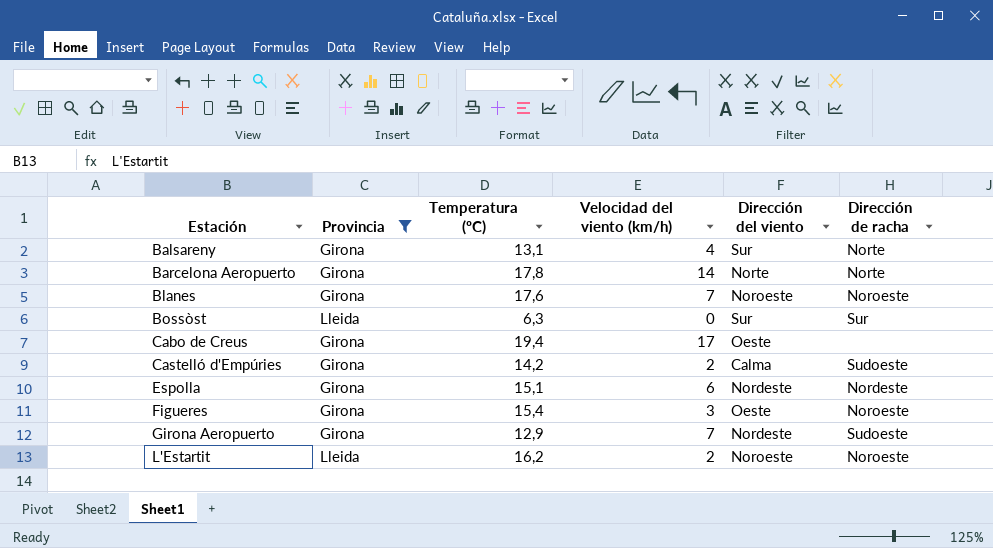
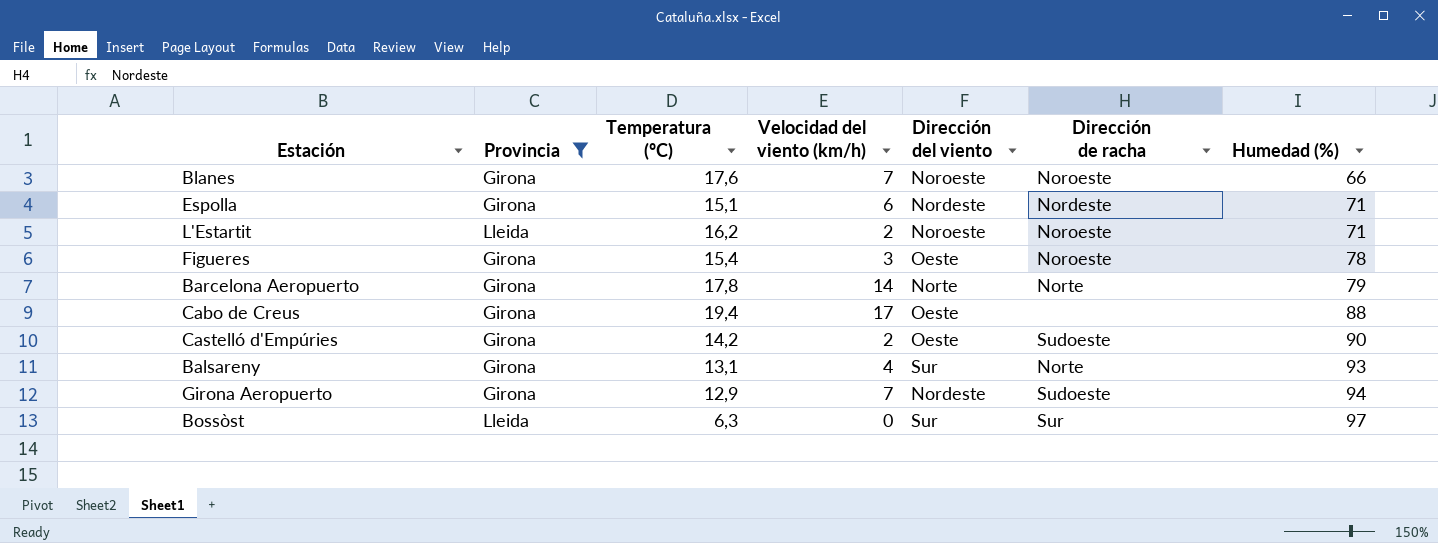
row order: Estación ascending -> Humedad (%) ascending
column Humedad (%) | position: none -> 7
Castelló d'Empúries | Dirección del viento: Calma -> Oeste

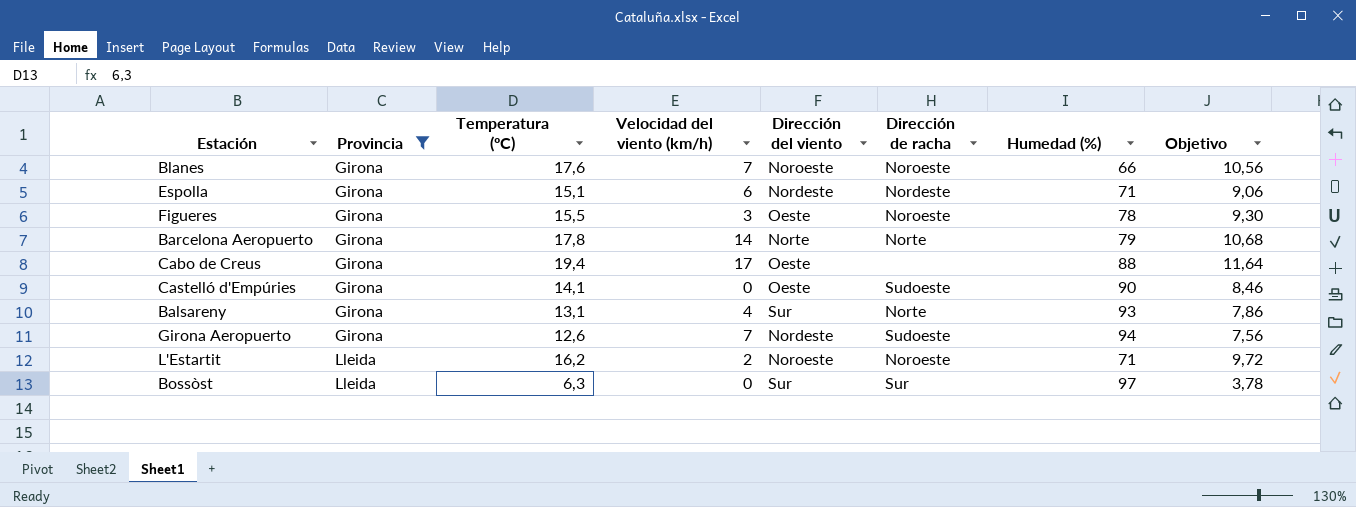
row order: Humedad (%) ascending -> Provincia ascending
column Objetivo | formula: none -> [Temperatura (ºC)] * 0,6
Figueres | Temperatura (ºC): 15,4 -> 15,5
Castelló d'Empúries | Temperatura (ºC): 14,2 -> 14,1
Castelló d'Empúries | Velocidad del viento (km/h): 2 -> 0
Girona Aeropuerto | Temperatura (ºC): 12,9 -> 12,6

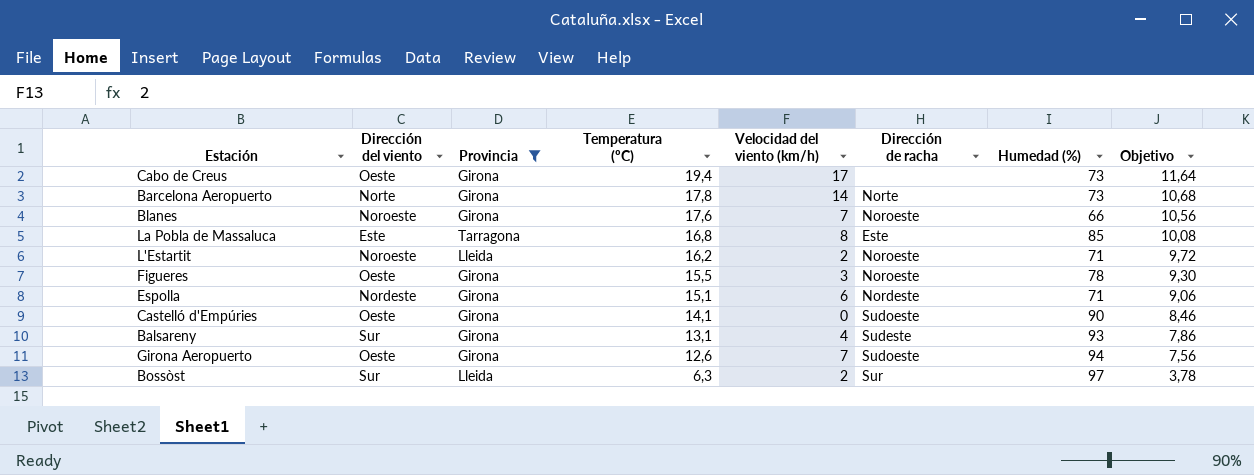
row order: Provincia ascending -> Temperatura (ºC) descending
column Dirección del viento | position: 5 -> 2
Cabo de Creus | Humedad (%): 88 -> 73
Barcelona Aeropuerto | Humedad (%): 79 -> 73
row La Pobla de Massaluca: none -> Este | Tarragona | 16,8 | 8 | Este | 85 | 10,08
Balsareny | Dirección de racha: Norte -> Sudeste
Girona Aeropuerto | Dirección del viento: Nordeste -> Oeste
Bossòst | Velocidad del viento (km/h): 0 -> 2

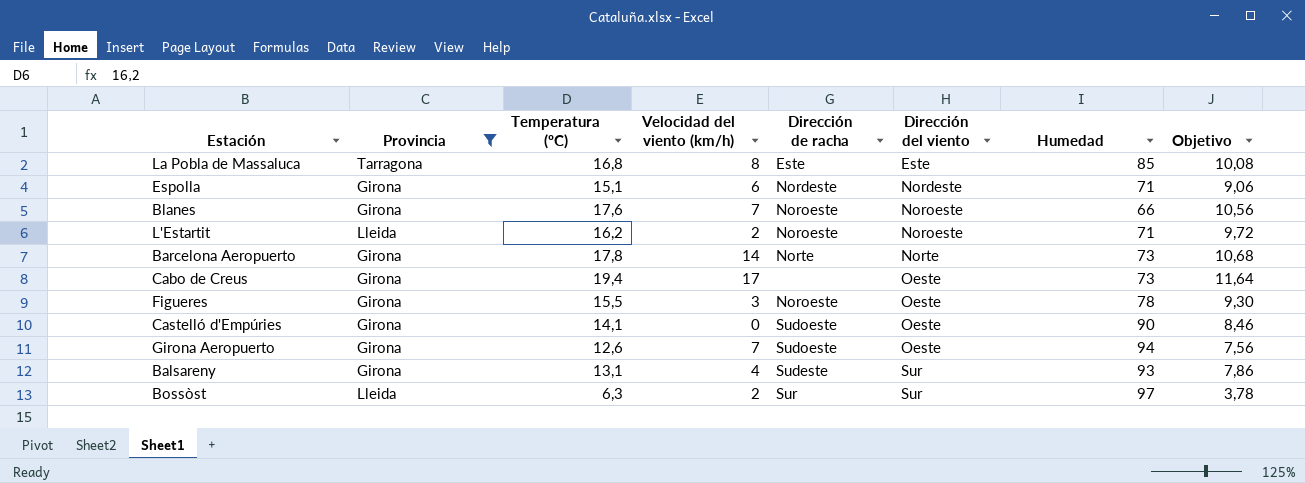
row order: Temperatura (ºC) descending -> Dirección del viento ascending
column Dirección del viento | position: 2 -> 6
column name: Humedad (%) -> Humedad

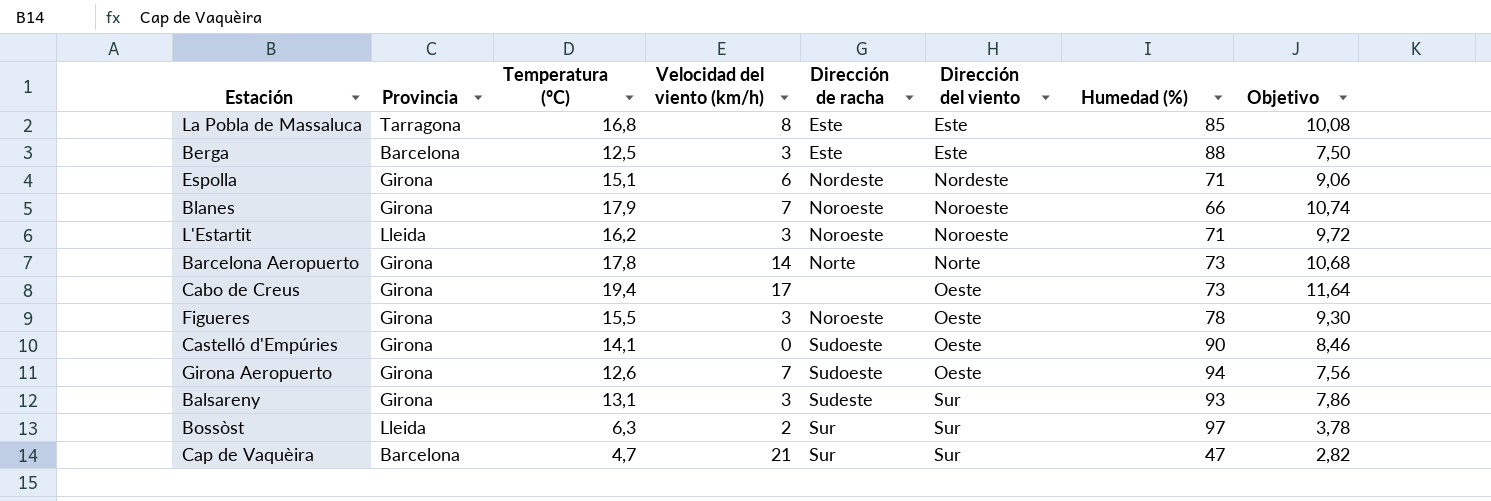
filter: Provincia != Barcelona -> none
column name: Humedad -> Humedad (%)
Blanes | Temperatura (ºC): 17,6 -> 17,9
Blanes | Objetivo: 10,56 -> 10,74
L'Estartit | Velocidad del viento (km/h): 2 -> 3
Balsareny | Velocidad del viento (km/h): 4 -> 3

